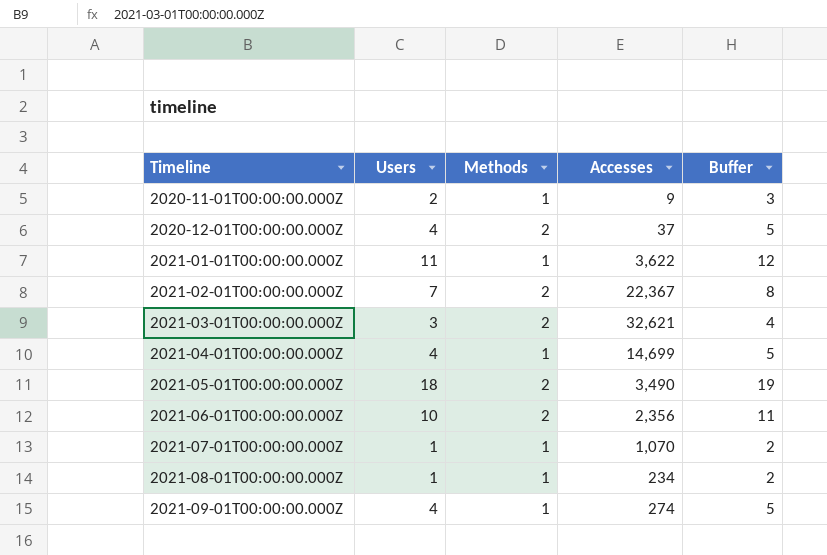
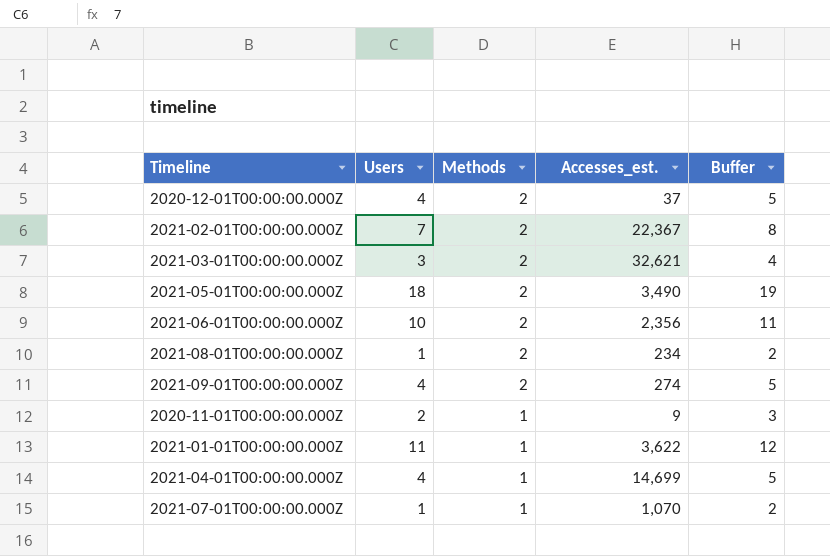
row order: Timeline ascending -> Methods descending
column name: Accesses -> Accesses_est.
2021-08-01T00:00:00.000Z | Methods: 1 -> 2
2021-09-01T00:00:00.000Z | Methods: 1 -> 2

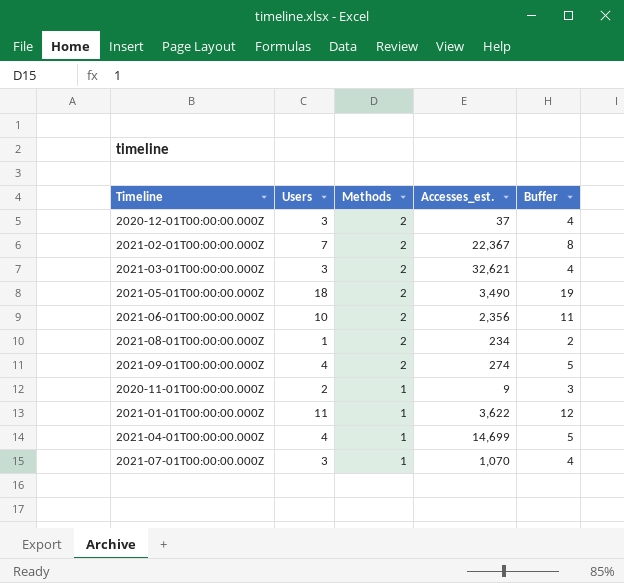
2020-12-01T00:00:00.000Z | Users: 4 -> 3
2020-12-01T00:00:00.000Z | Buffer: 5 -> 4
2021-07-01T00:00:00.000Z | Users: 1 -> 3
2021-07-01T00:00:00.000Z | Buffer: 2 -> 4

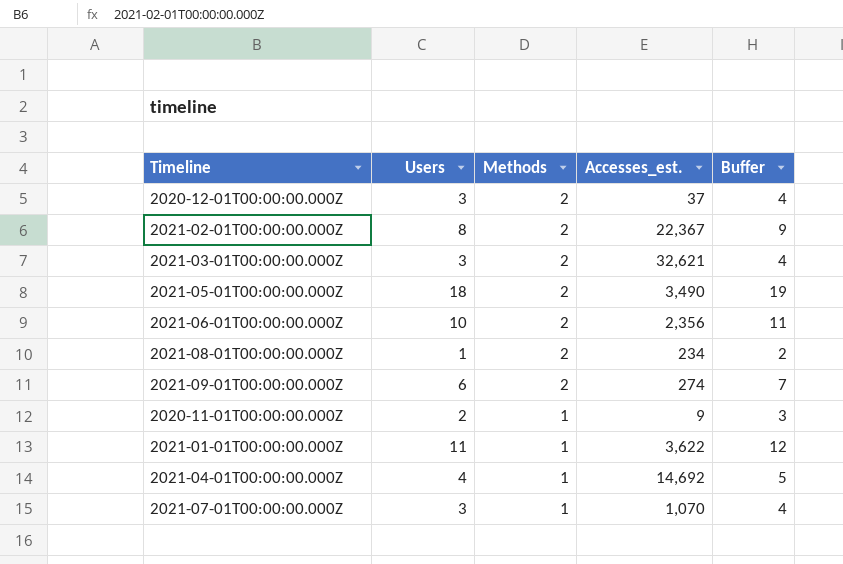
2021-02-01T00:00:00.000Z | Users: 7 -> 8
2021-02-01T00:00:00.000Z | Buffer: 8 -> 9
2021-09-01T00:00:00.000Z | Users: 4 -> 6
2021-09-01T00:00:00.000Z | Buffer: 5 -> 7
2021-04-01T00:00:00.000Z | Accesses_est.: 14,699 -> 14,692

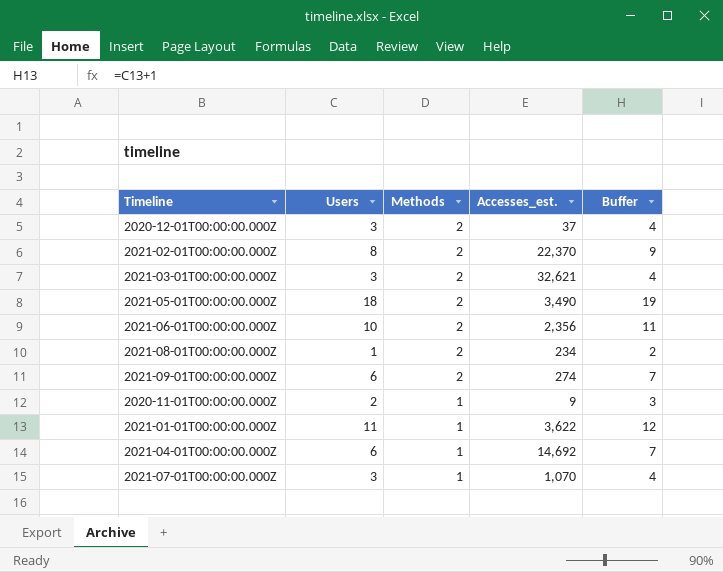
2021-02-01T00:00:00.000Z | Accesses_est.: 22,367 -> 22,370
2021-04-01T00:00:00.000Z | Users: 4 -> 6
2021-04-01T00:00:00.000Z | Buffer: 5 -> 7

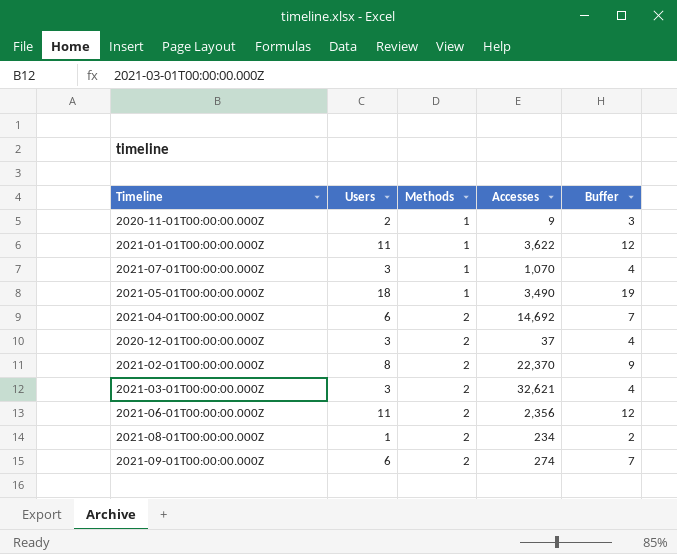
row order: Methods descending -> Methods ascending
column name: Accesses_est. -> Accesses
2021-05-01T00:00:00.000Z | Methods: 2 -> 1
2021-04-01T00:00:00.000Z | Methods: 1 -> 2
2021-06-01T00:00:00.000Z | Users: 10 -> 11
2021-06-01T00:00:00.000Z | Buffer: 11 -> 12

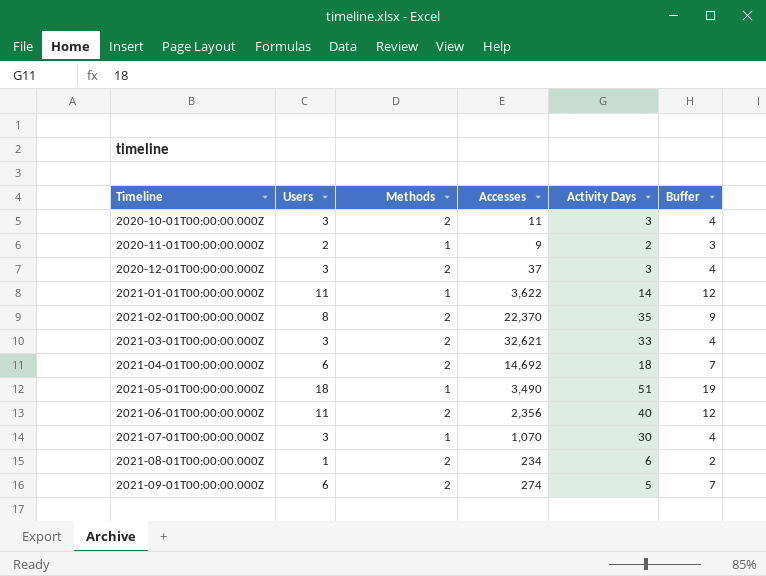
row order: Methods ascending -> Timeline ascending
column Activity Days | position: none -> 5
row 2020-10-01T00:00:00.000Z: none -> 3 | 2 | 11 | 3 | 4

